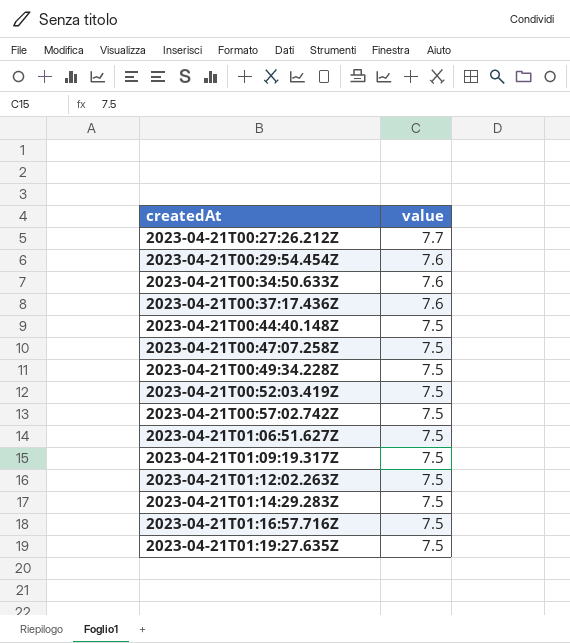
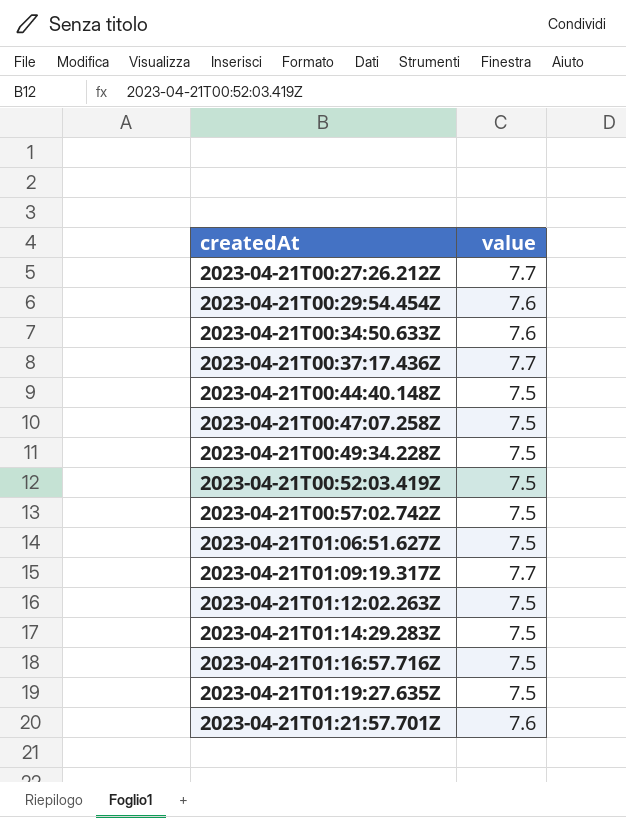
2023-04-21T00:37:17.436Z | value: 7.6 -> 7.7
2023-04-21T01:09:19.317Z | value: 7.5 -> 7.7
row 2023-04-21T01:21:57.701Z: none -> 7.6

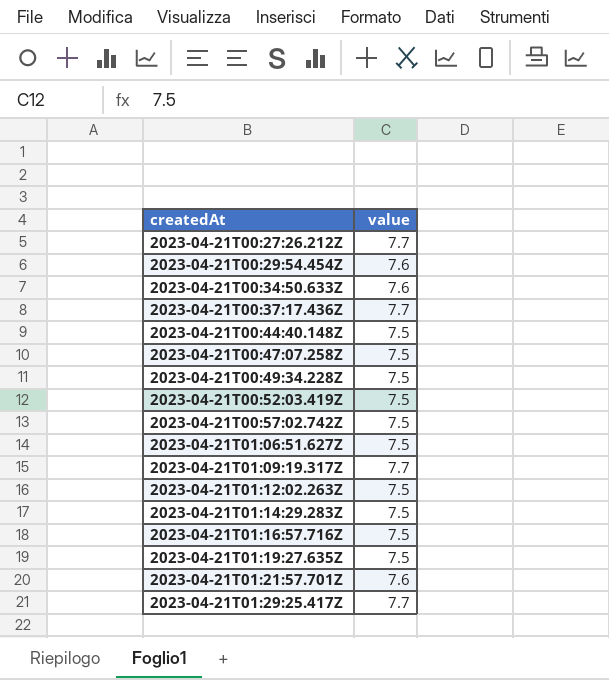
row 2023-04-21T01:29:25.417Z: none -> 7.7

